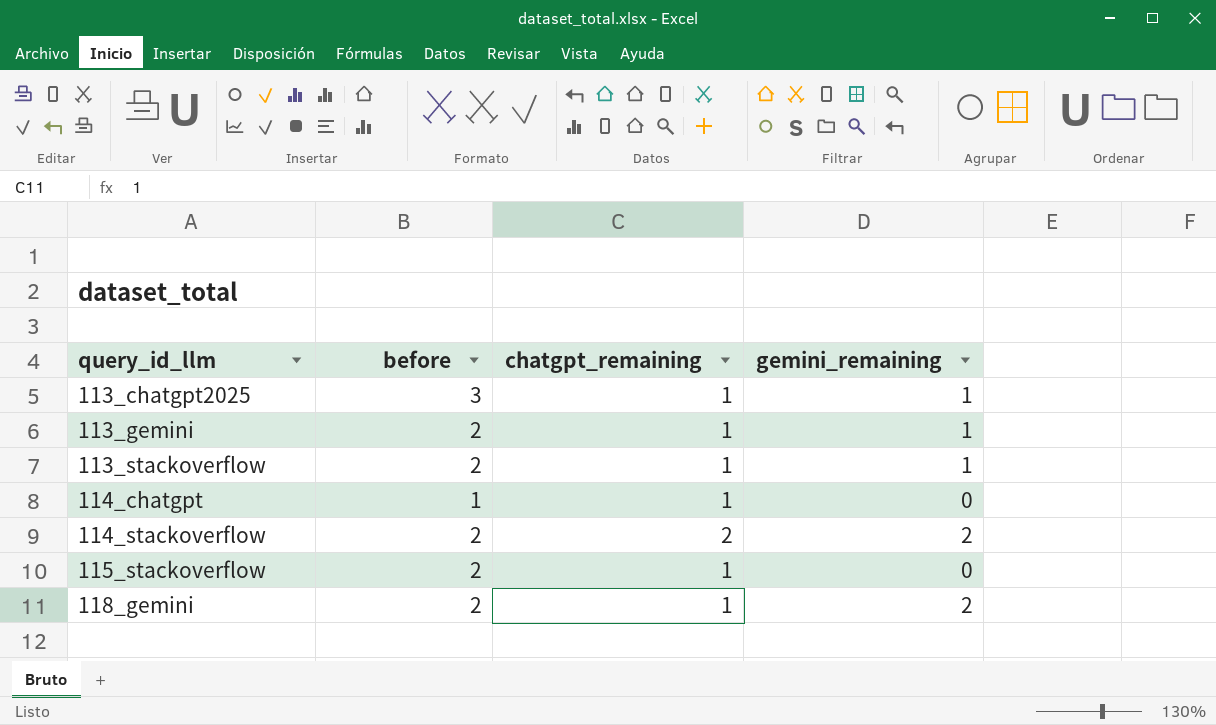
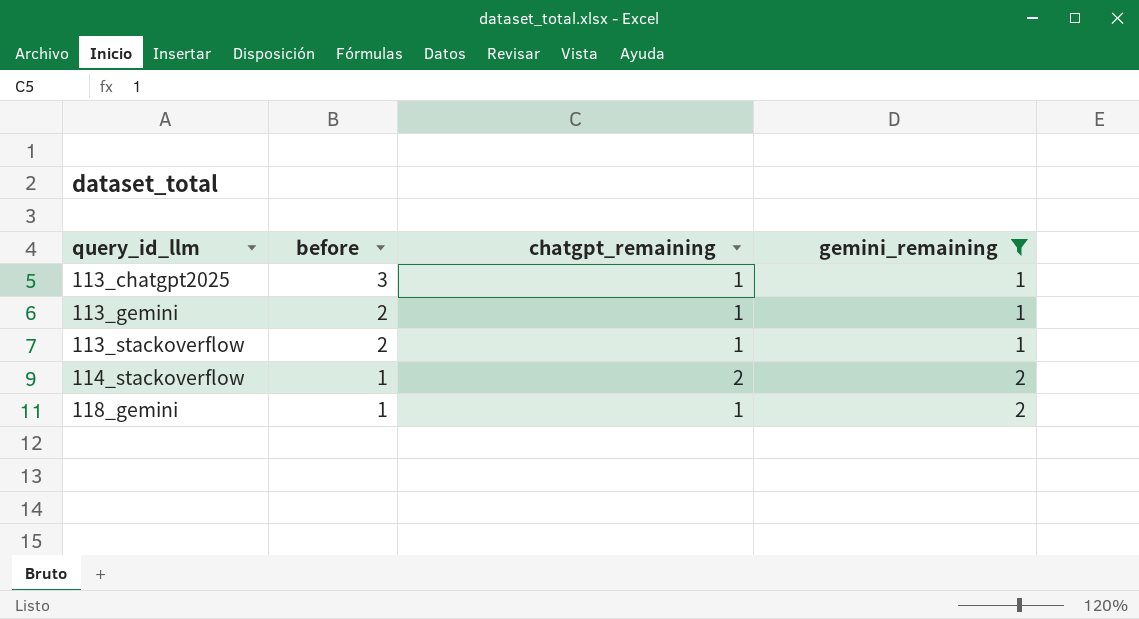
filter: none -> gemini_remaining != 0
114_stackoverflow | before: 2 -> 1
118_gemini | before: 2 -> 1

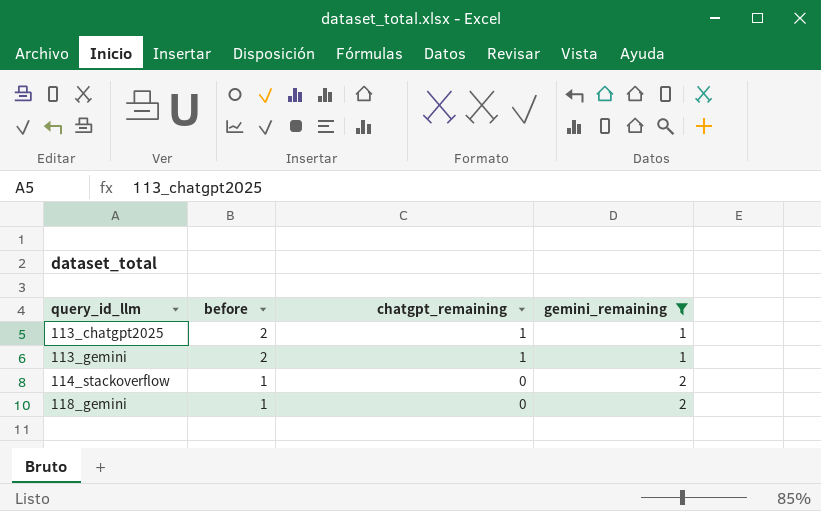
row 113_stackoverflow: 2 | 1 | 1 -> none
113_chatgpt2025 | before: 3 -> 2
114_stackoverflow | chatgpt_remaining: 2 -> 0
118_gemini | chatgpt_remaining: 1 -> 0

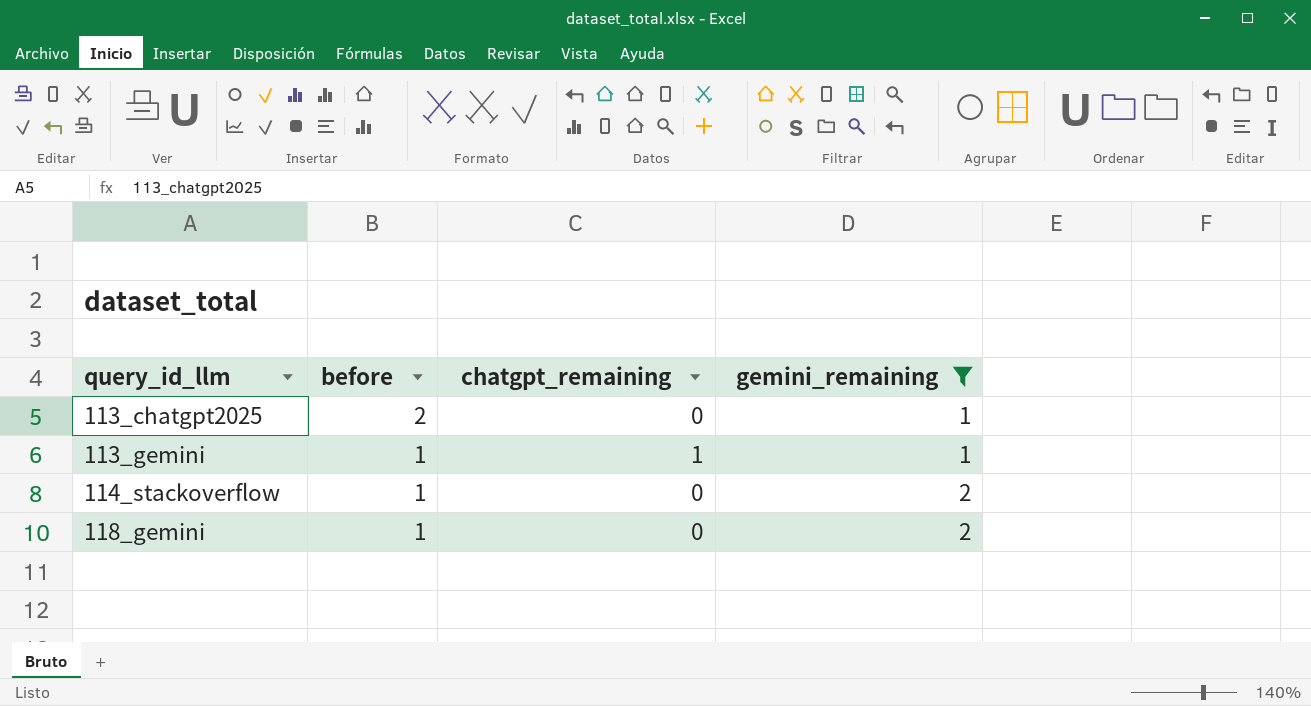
113_chatgpt2025 | chatgpt_remaining: 1 -> 0
113_gemini | before: 2 -> 1

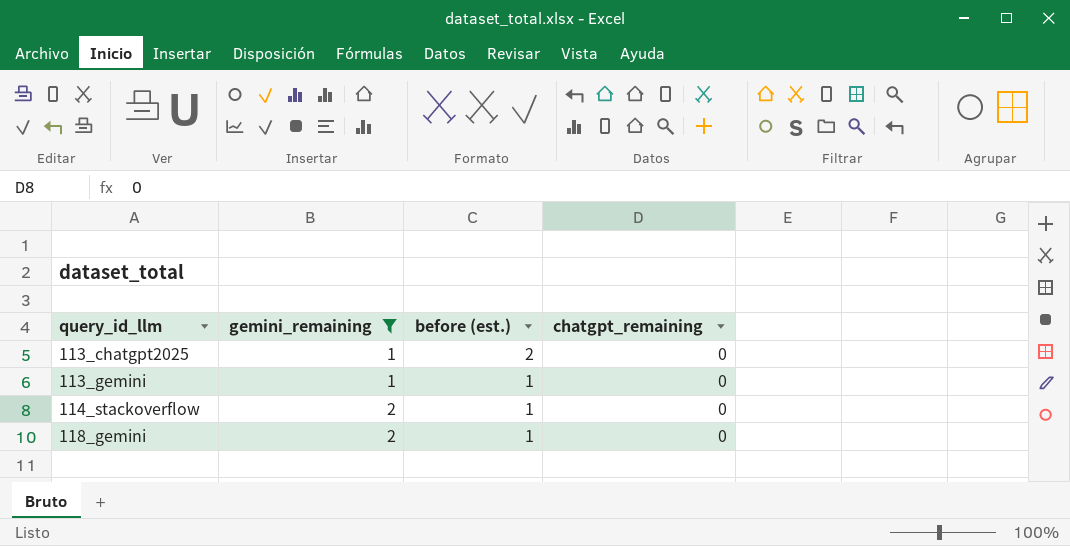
column gemini_remaining | position: 4 -> 2
column name: before -> before (est.)
113_gemini | chatgpt_remaining: 1 -> 0

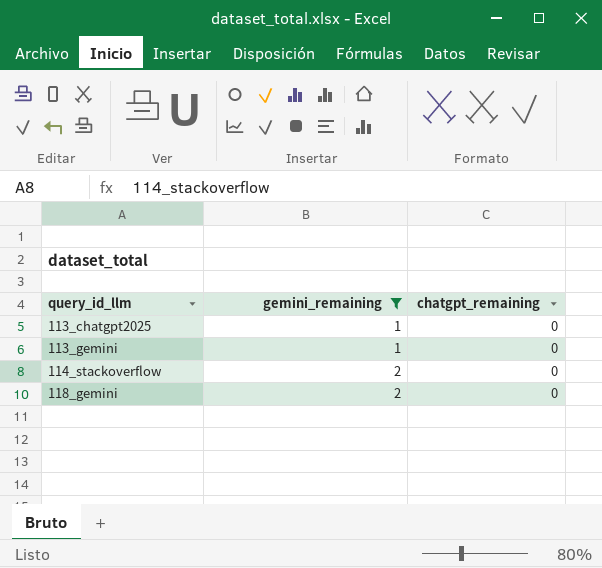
column before (est.) | position: 3 -> none

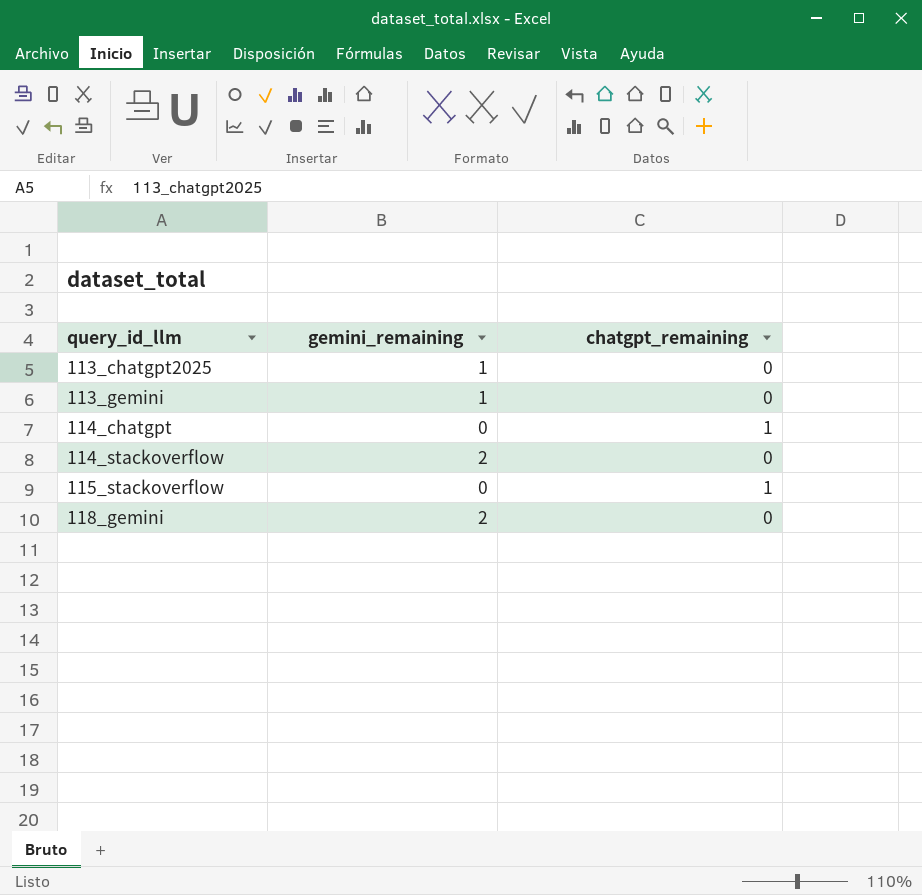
filter: gemini_remaining != 0 -> none

